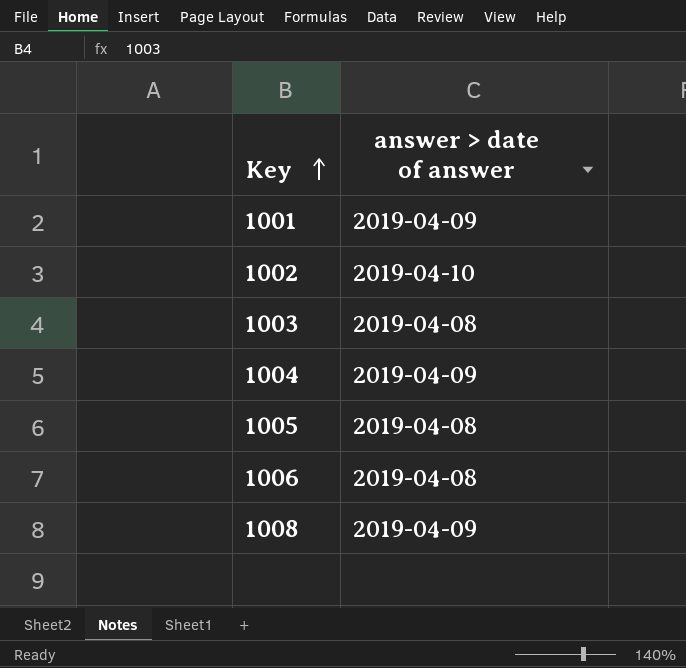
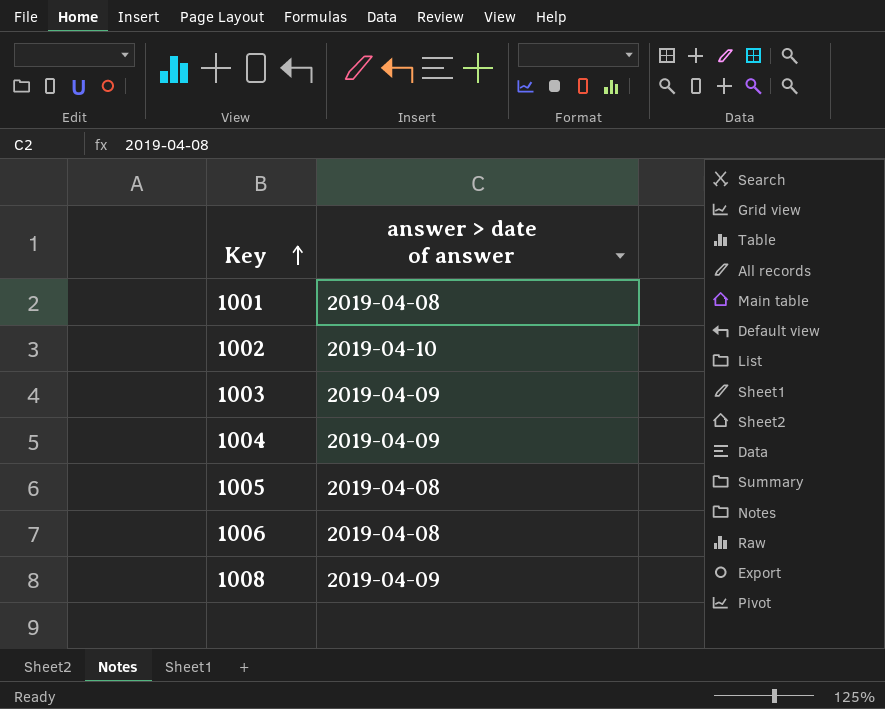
1001 | answer > date of answer: 2019-04-09 -> 2019-04-08
1003 | answer > date of answer: 2019-04-08 -> 2019-04-09

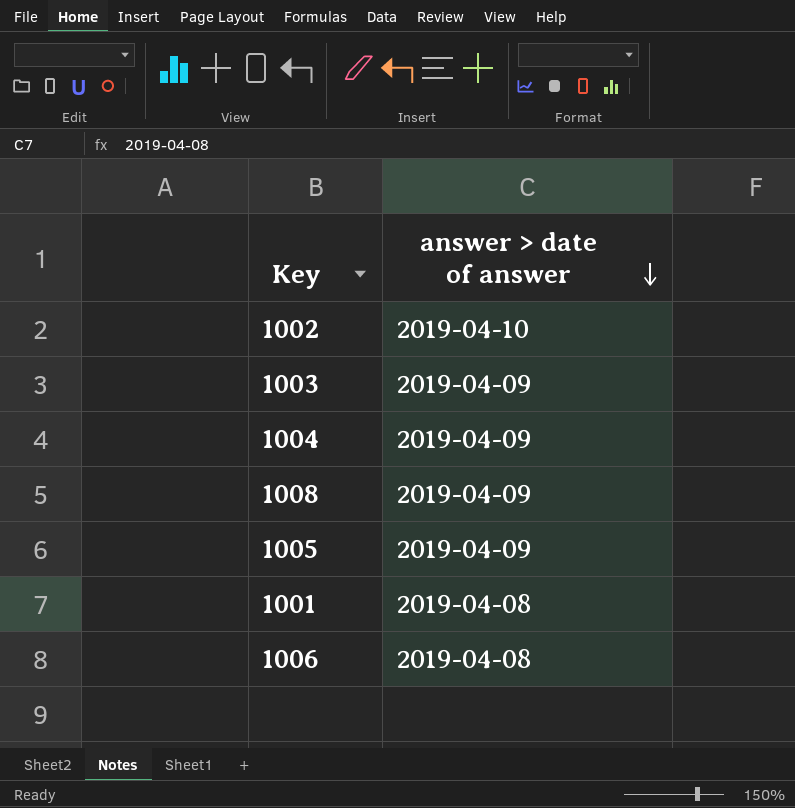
row order: Key ascending -> answer > date of answer descending
1005 | answer > date of answer: 2019-04-08 -> 2019-04-09

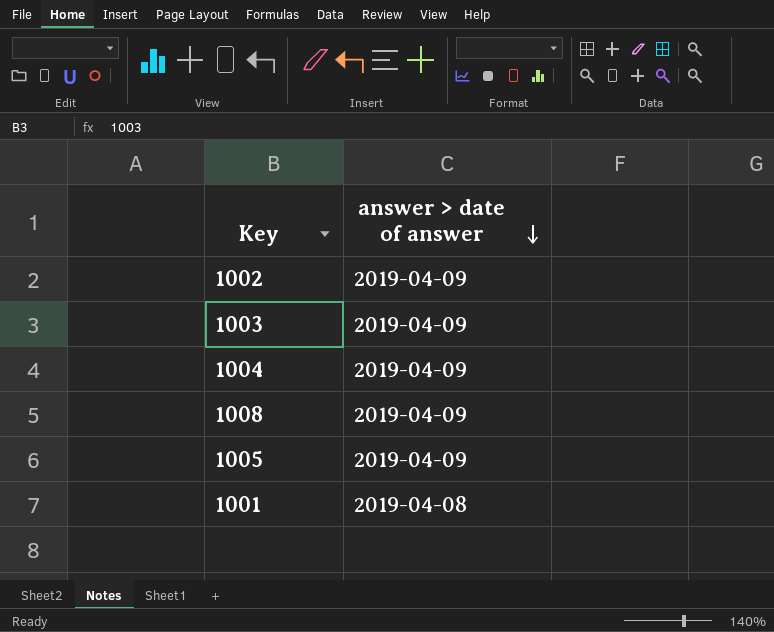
row 1006: 2019-04-08 -> none
1002 | answer > date of answer: 2019-04-10 -> 2019-04-09

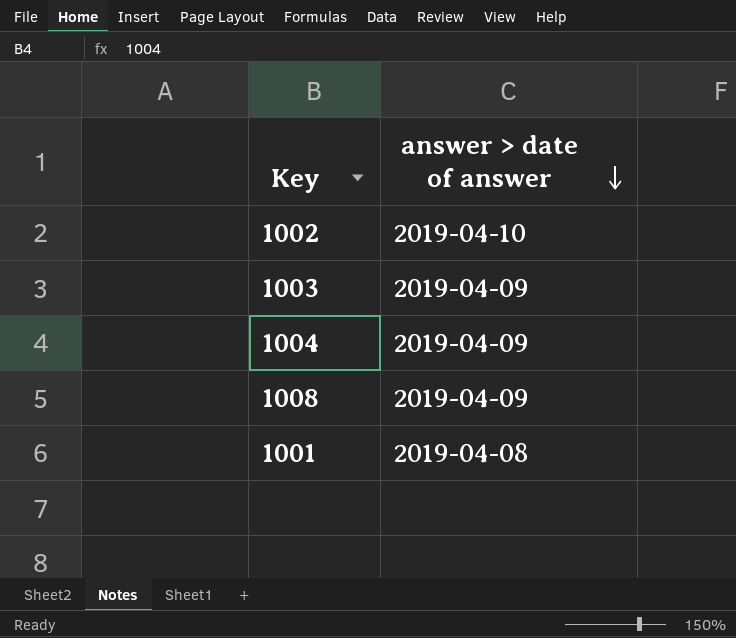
row 1005: 2019-04-09 -> none
1002 | answer > date of answer: 2019-04-09 -> 2019-04-10

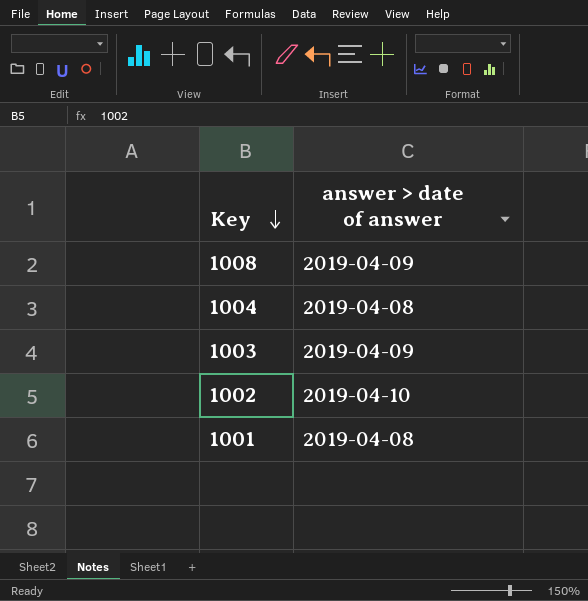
row order: answer > date of answer descending -> Key descending
1004 | answer > date of answer: 2019-04-09 -> 2019-04-08

